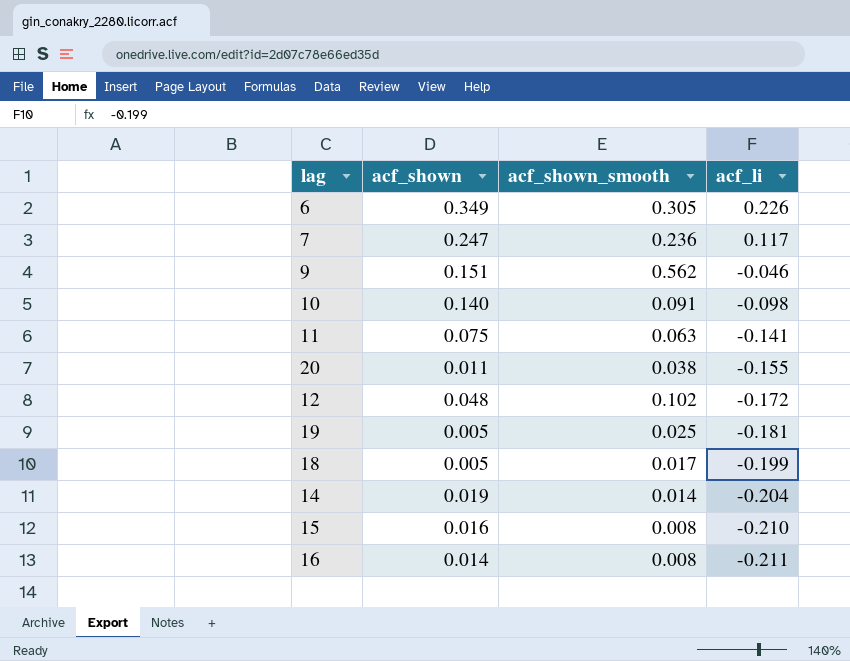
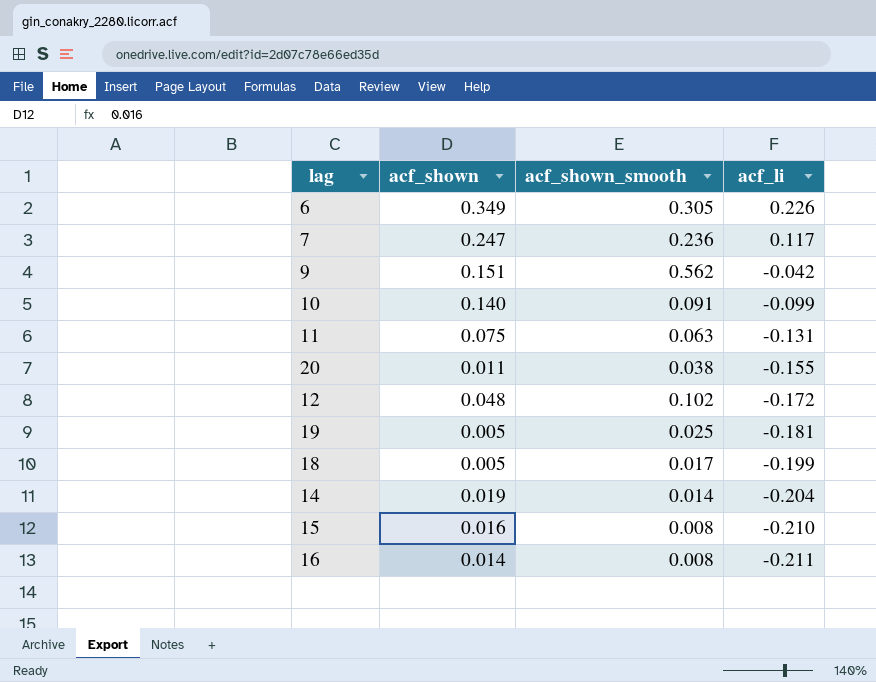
9 | acf_li: -0.046 -> -0.042
10 | acf_li: -0.098 -> -0.099
11 | acf_li: -0.141 -> -0.131

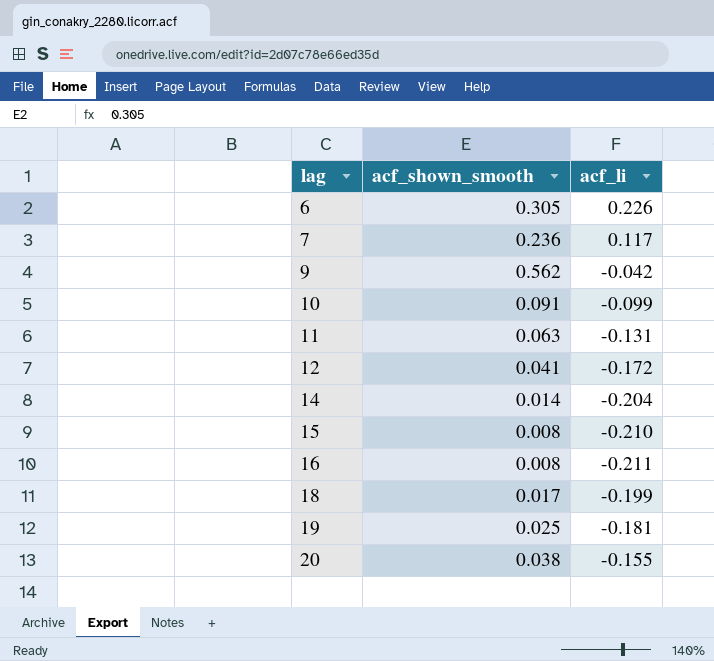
row order: acf_li descending -> lag ascending
column acf_shown | position: 2 -> none
12 | acf_shown_smooth: 0.102 -> 0.041

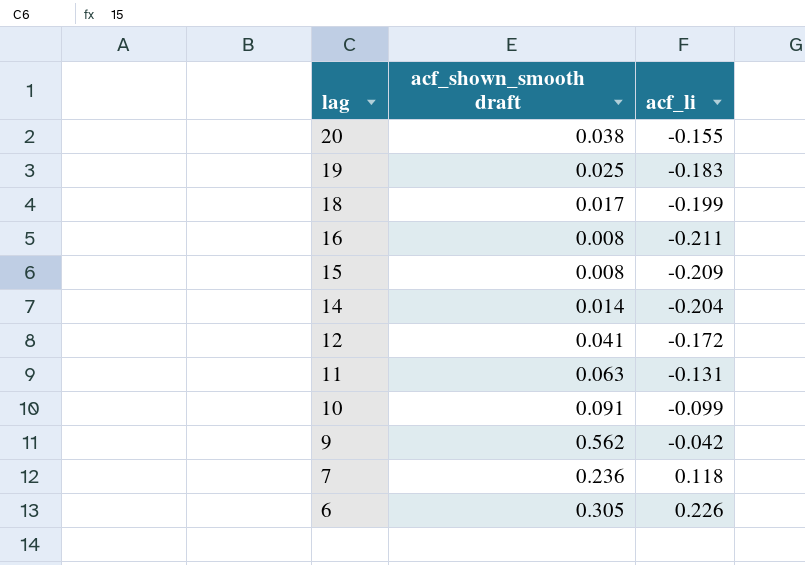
row order: lag ascending -> lag descending
column name: acf_shown_smooth -> acf_shown_smooth draft
19 | acf_li: -0.181 -> -0.183
15 | acf_li: -0.210 -> -0.209
7 | acf_li: 0.117 -> 0.118

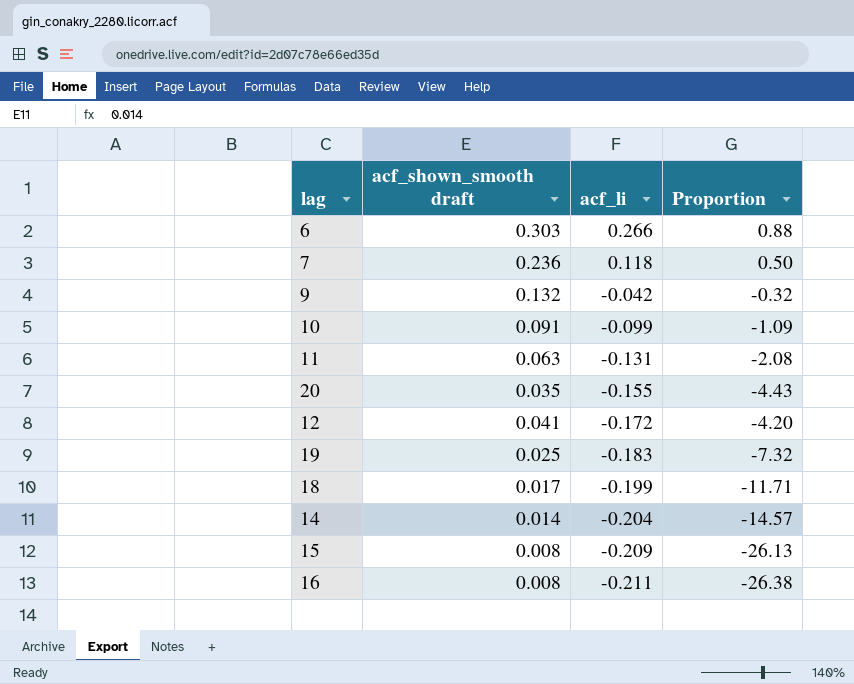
row order: lag descending -> acf_li descending
column Proportion | formula: none -> [acf_li] / [acf_shown_smooth draft]
6 | acf_shown_smooth draft: 0.305 -> 0.303
6 | acf_li: 0.226 -> 0.266
9 | acf_shown_smooth draft: 0.562 -> 0.132
20 | acf_shown_smooth draft: 0.038 -> 0.035

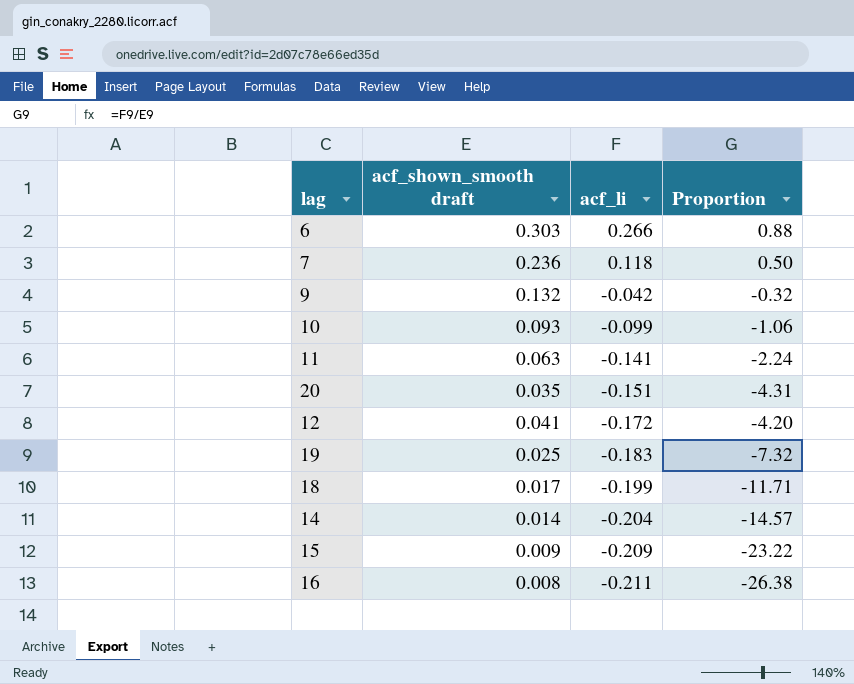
10 | acf_shown_smooth draft: 0.091 -> 0.093
10 | Proportion: -1.09 -> -1.06
11 | acf_li: -0.131 -> -0.141
11 | Proportion: -2.08 -> -2.24
20 | acf_li: -0.155 -> -0.151
20 | Proportion: -4.43 -> -4.31
15 | acf_shown_smooth draft: 0.008 -> 0.009
15 | Proportion: -26.13 -> -23.22

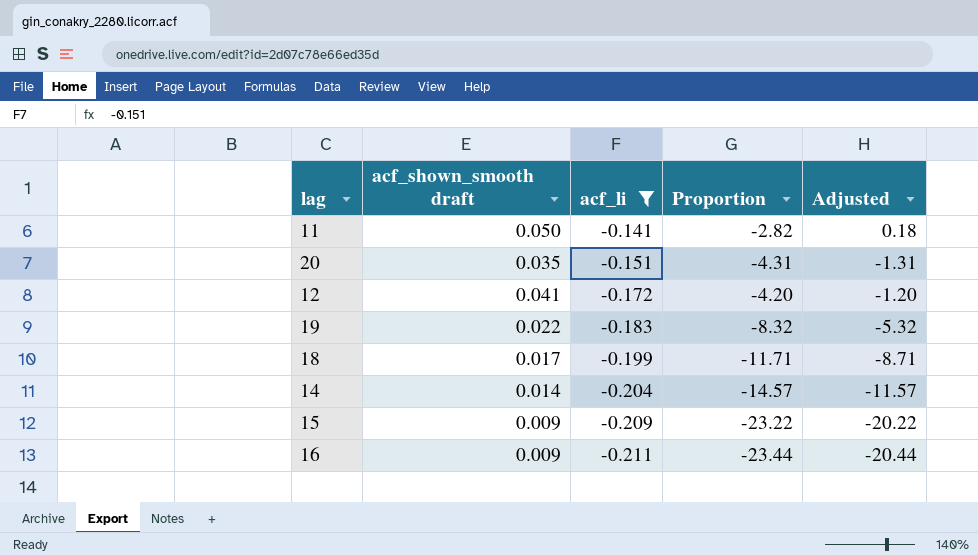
filter: none -> acf_li <= -0.141
column Adjusted | formula: none -> [Proportion] + 3
11 | acf_shown_smooth draft: 0.063 -> 0.050
11 | Proportion: -2.24 -> -2.82
19 | acf_shown_smooth draft: 0.025 -> 0.022
19 | Proportion: -7.32 -> -8.32
16 | acf_shown_smooth draft: 0.008 -> 0.009
16 | Proportion: -26.38 -> -23.44

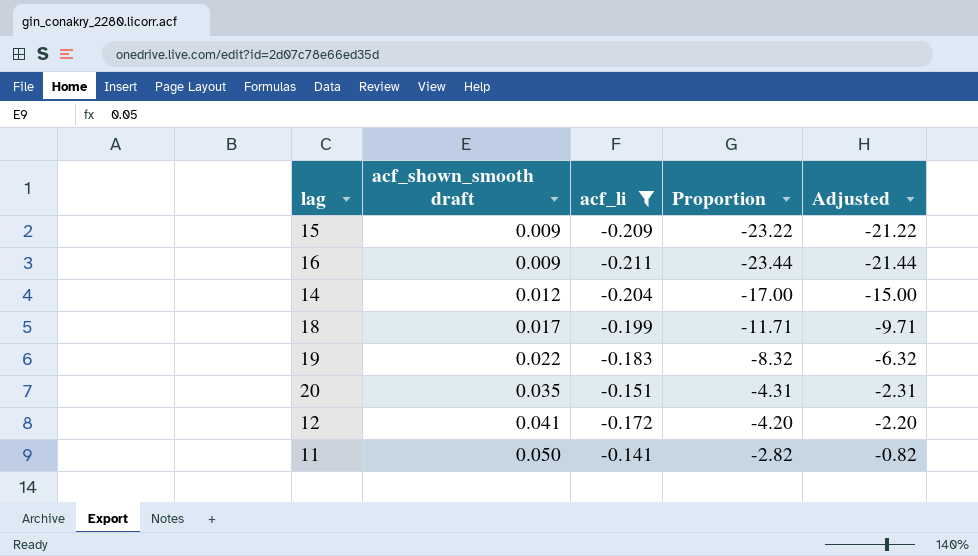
row order: acf_li descending -> acf_shown_smooth draft ascending
column Adjusted | formula: [Proportion] + 3 -> [Proportion] + 2
14 | acf_shown_smooth draft: 0.014 -> 0.012
14 | Proportion: -14.57 -> -17.00

